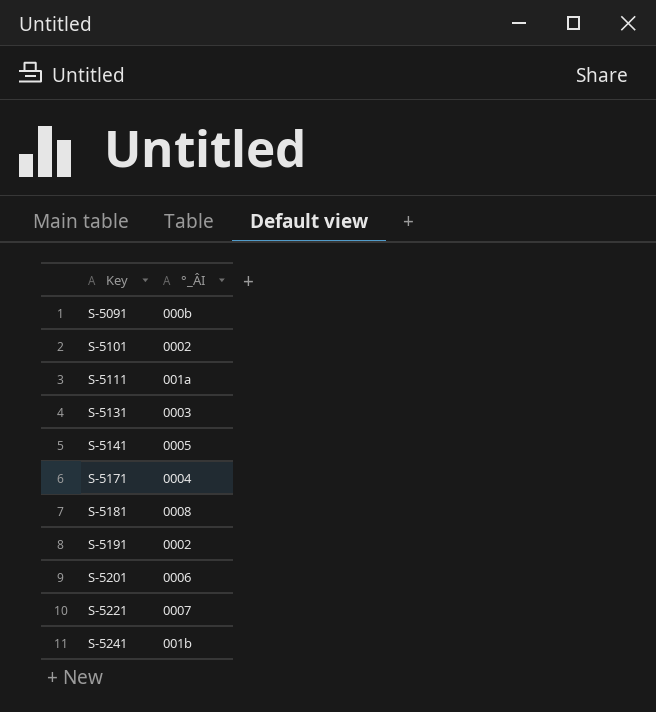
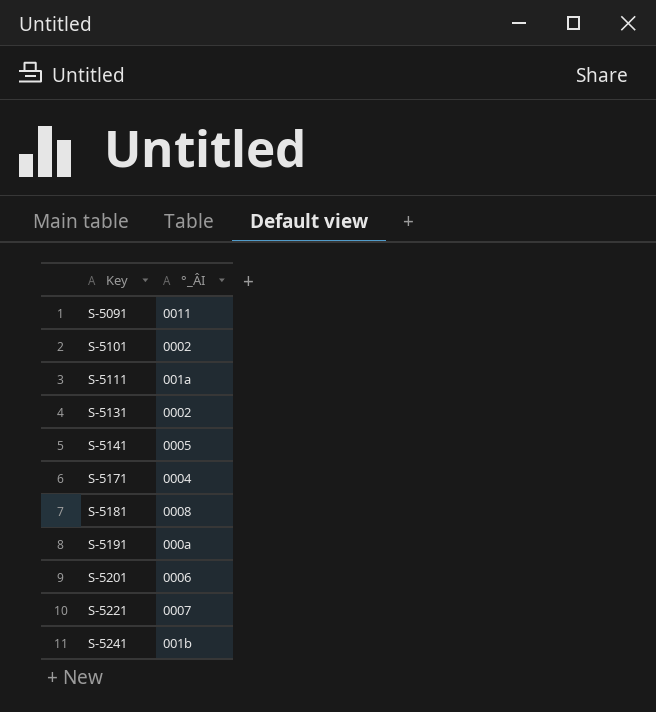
S-5091 | °_ÂI: 000b -> 0011
S-5131 | °_ÂI: 0003 -> 0002
S-5191 | °_ÂI: 0002 -> 000a

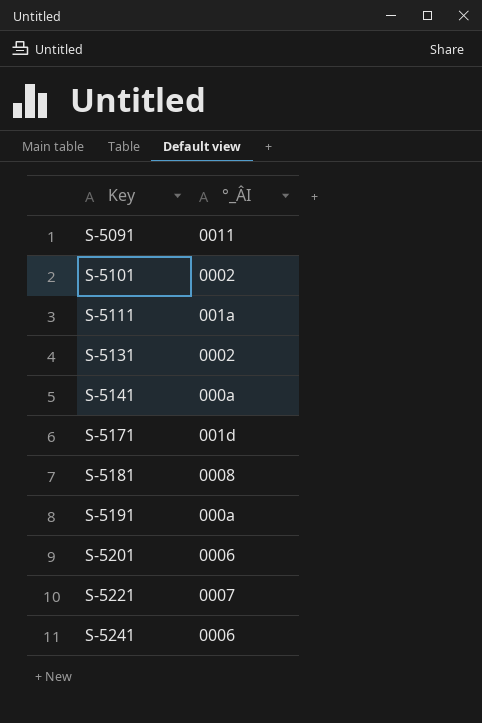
S-5141 | °_ÂI: 0005 -> 000a
S-5171 | °_ÂI: 0004 -> 001d
S-5241 | °_ÂI: 001b -> 0006

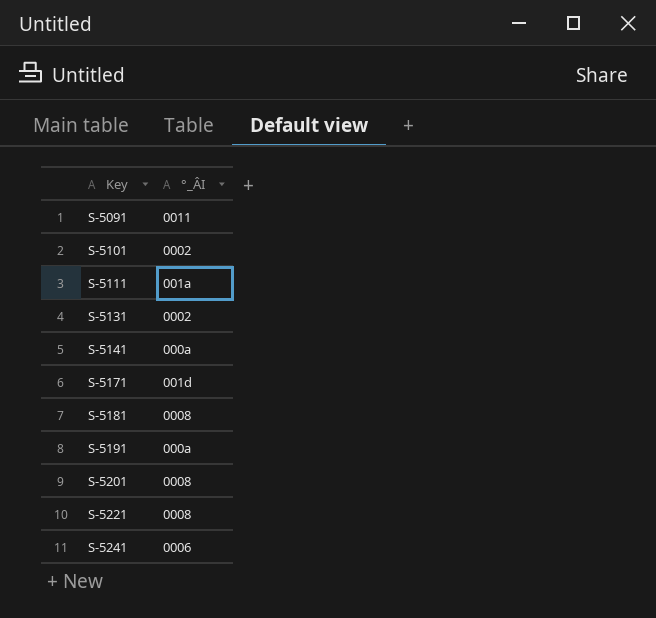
S-5201 | °_ÂI: 0006 -> 0008
S-5221 | °_ÂI: 0007 -> 0008

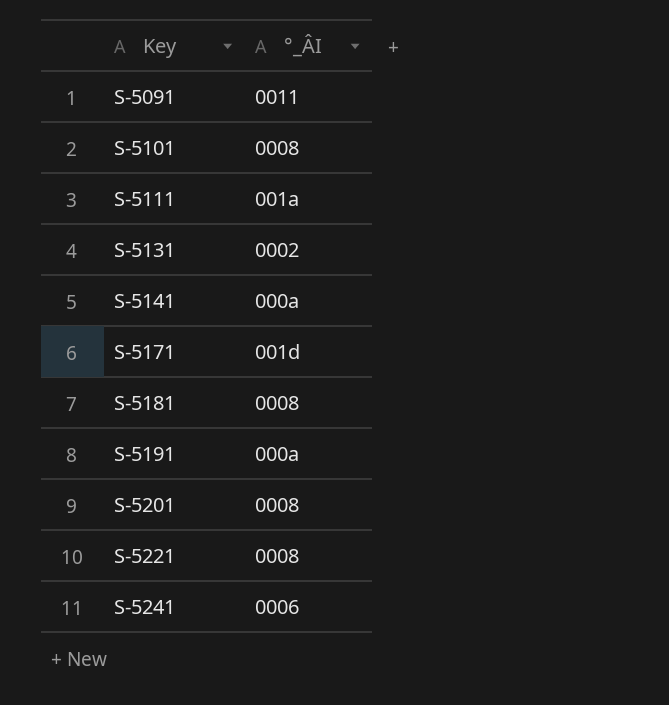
S-5101 | °_ÂI: 0002 -> 0008

